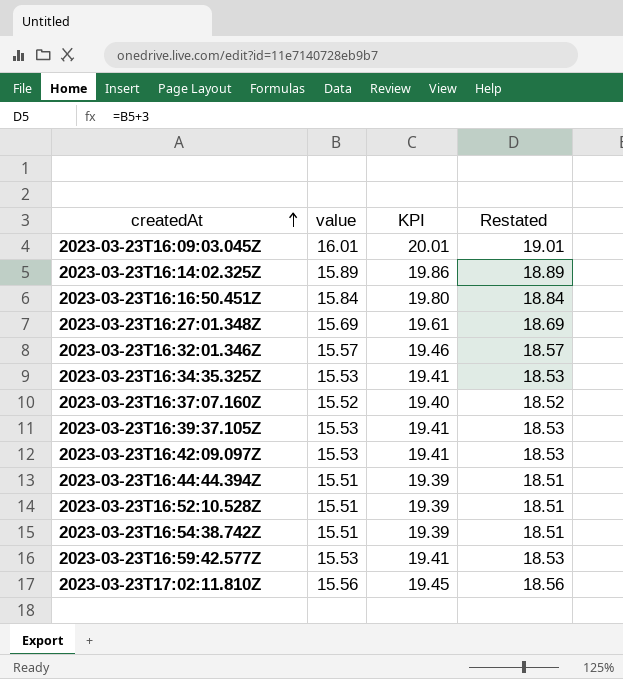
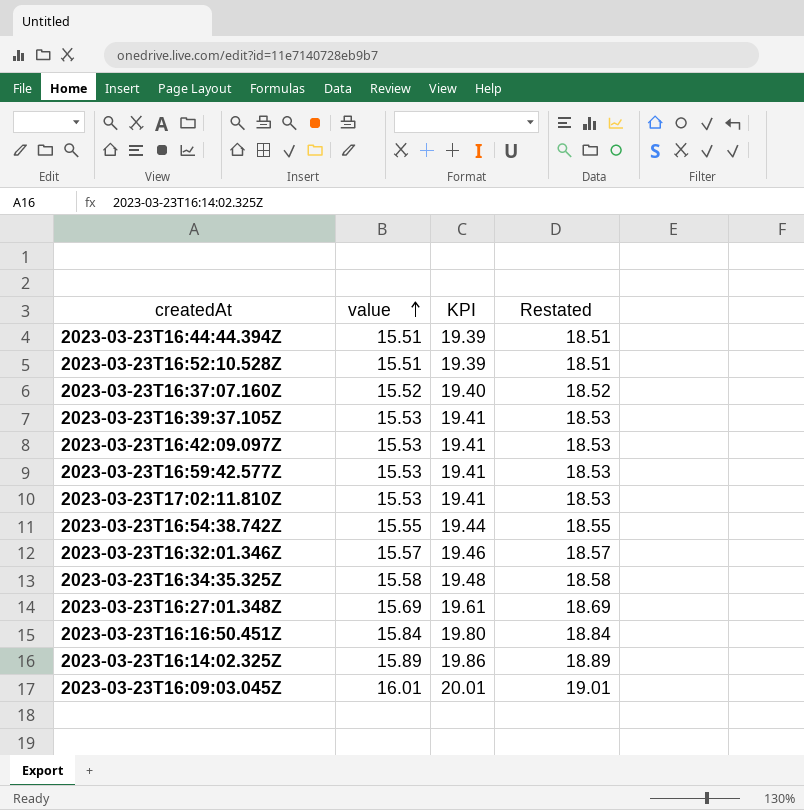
row order: createdAt ascending -> value ascending
2023-03-23T17:02:11.810Z | value: 15.56 -> 15.53
2023-03-23T17:02:11.810Z | KPI: 19.45 -> 19.41
2023-03-23T17:02:11.810Z | Restated: 18.56 -> 18.53
2023-03-23T16:54:38.742Z | value: 15.51 -> 15.55
2023-03-23T16:54:38.742Z | KPI: 19.39 -> 19.44
2023-03-23T16:54:38.742Z | Restated: 18.51 -> 18.55
2023-03-23T16:34:35.325Z | value: 15.53 -> 15.58
2023-03-23T16:34:35.325Z | KPI: 19.41 -> 19.48
2023-03-23T16:34:35.325Z | Restated: 18.53 -> 18.58

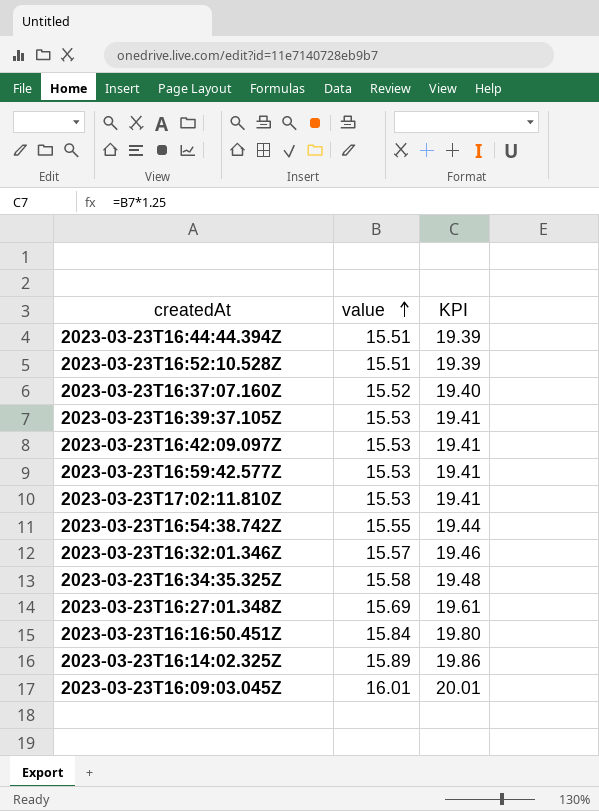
column Restated | formula: [value] + 3 -> none

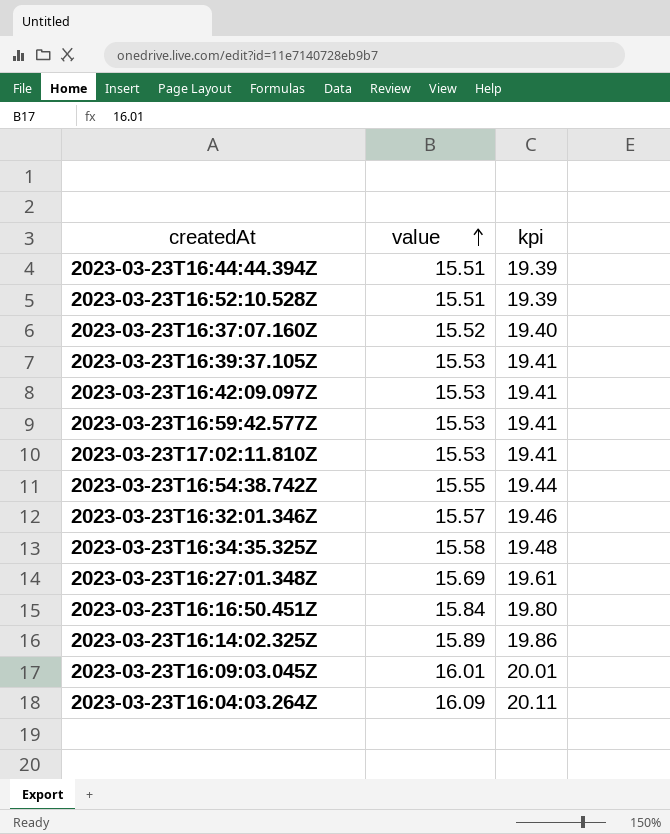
column name: KPI -> kpi
row 2023-03-23T16:04:03.264Z: none -> 16.09 | 20.11

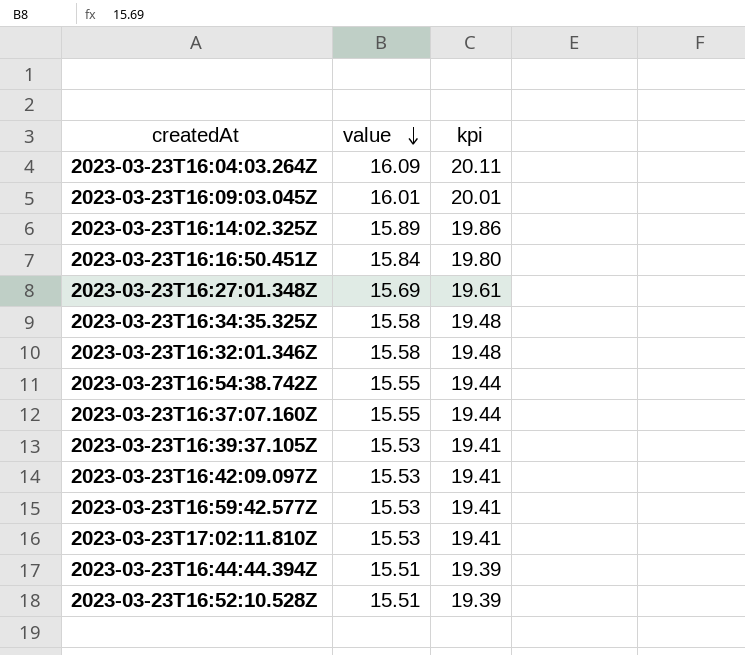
row order: value ascending -> value descending
2023-03-23T16:32:01.346Z | value: 15.57 -> 15.58
2023-03-23T16:32:01.346Z | kpi: 19.46 -> 19.48
2023-03-23T16:37:07.160Z | value: 15.52 -> 15.55
2023-03-23T16:37:07.160Z | kpi: 19.40 -> 19.44

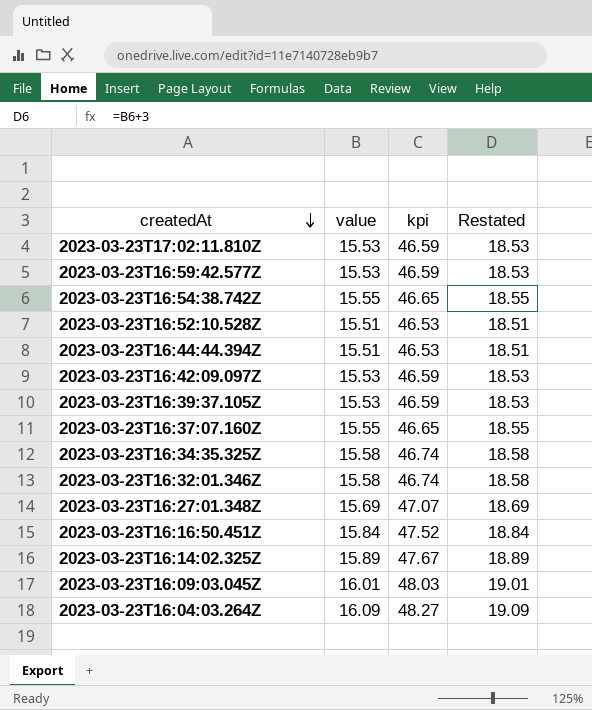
row order: value descending -> createdAt descending
column kpi | formula: [value] * 1.25 -> [value] * 3
column Restated | formula: none -> [value] + 3

